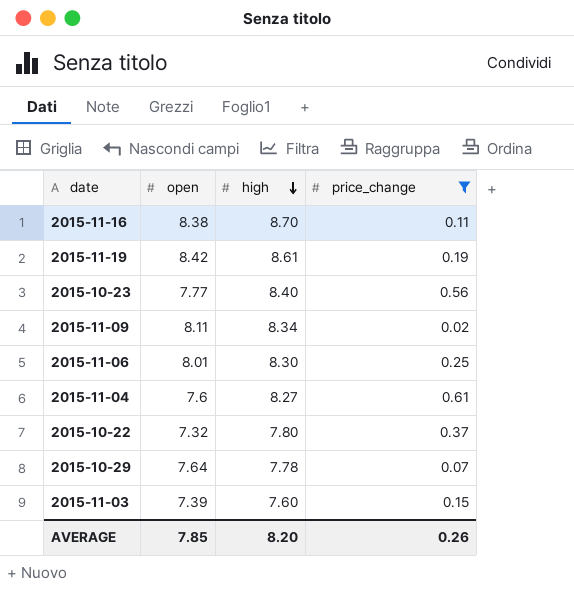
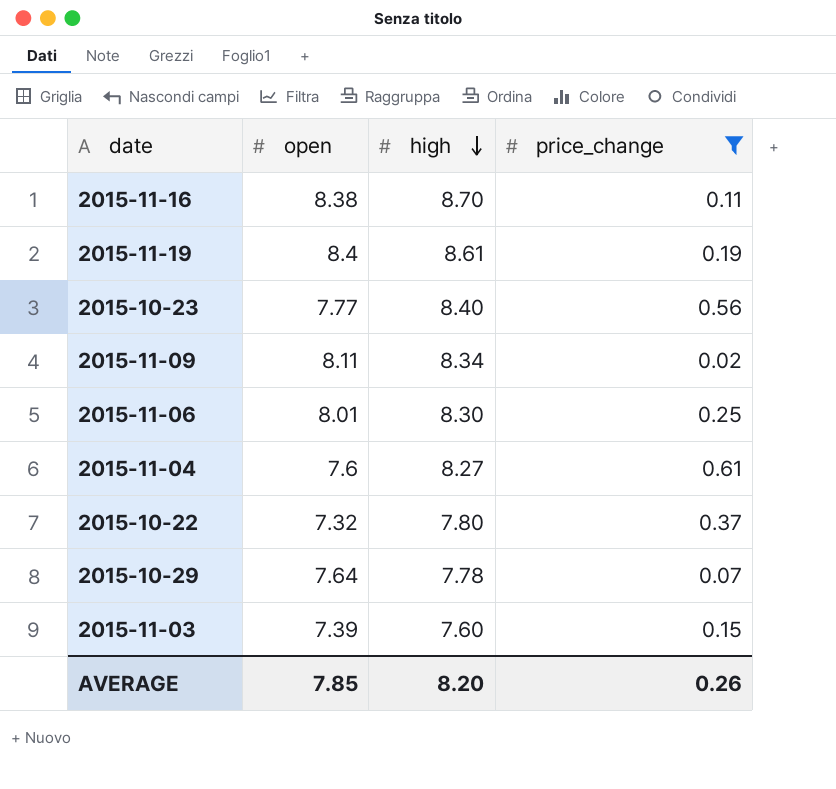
2015-11-19 | open: 8.42 -> 8.4

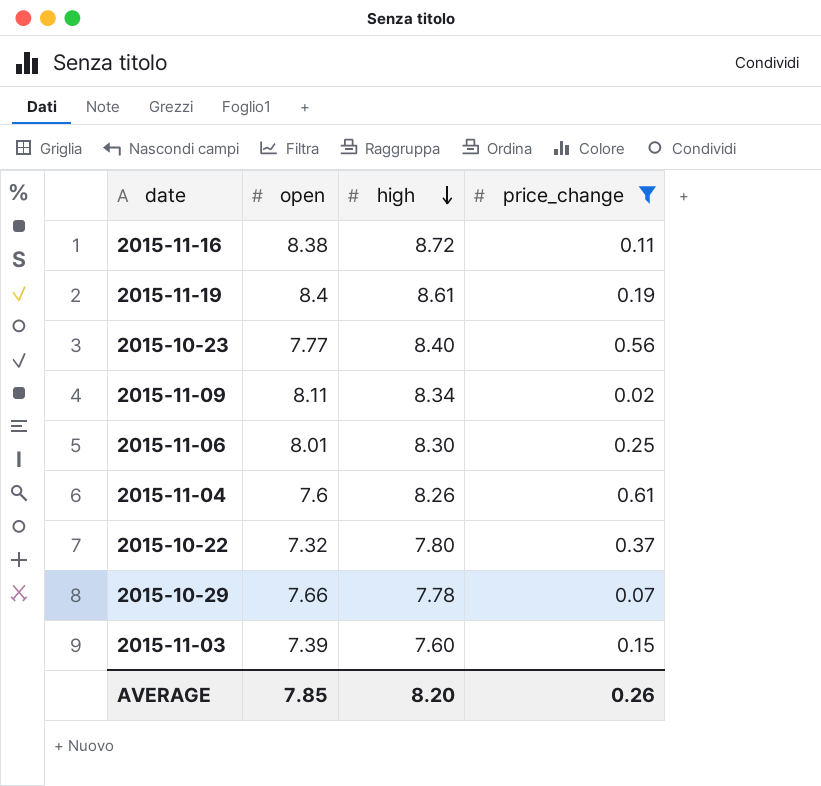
2015-11-16 | high: 8.70 -> 8.72
2015-11-04 | high: 8.27 -> 8.26
2015-10-29 | open: 7.64 -> 7.66

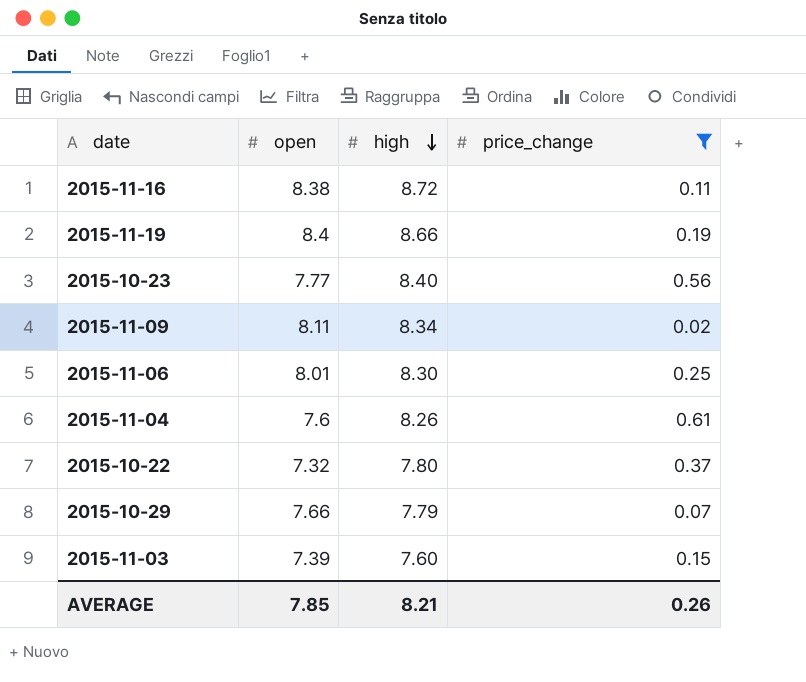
2015-11-19 | high: 8.61 -> 8.66
2015-10-29 | high: 7.78 -> 7.79
AVERAGE | high: 8.20 -> 8.21

